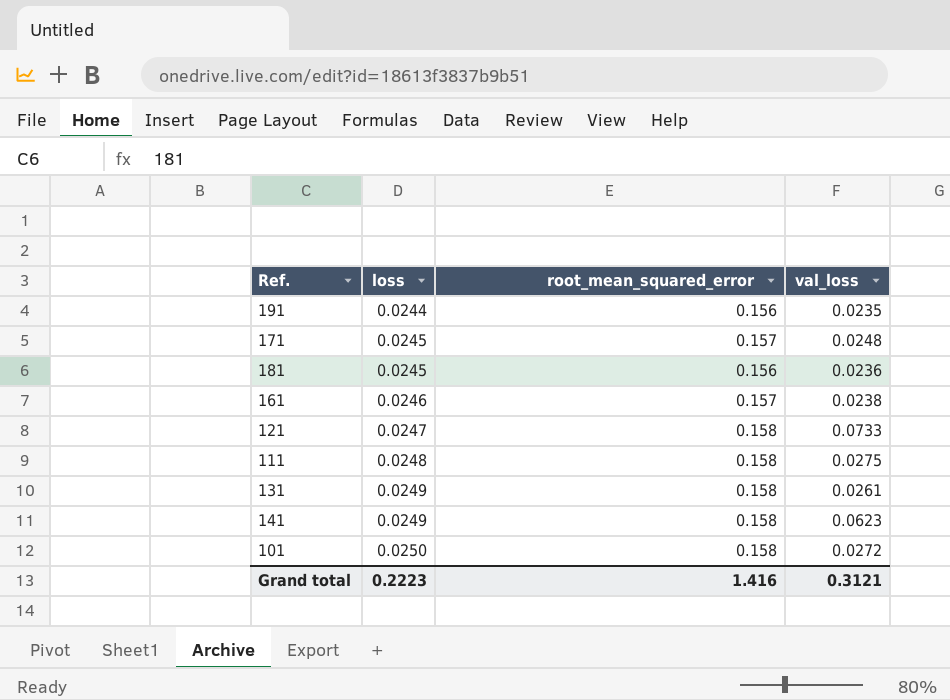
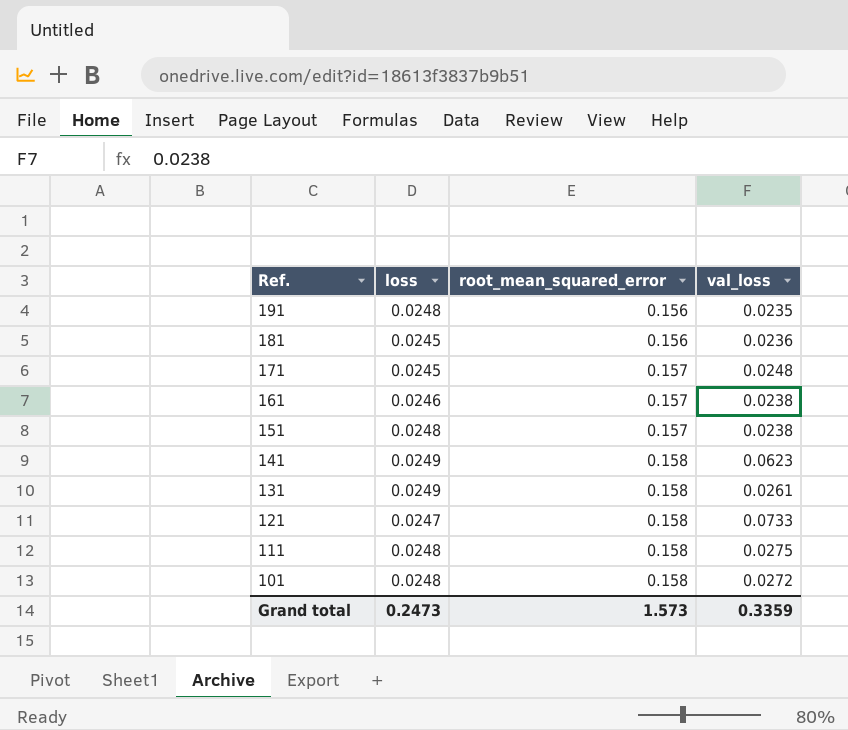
row order: loss ascending -> Ref. descending
191 | loss: 0.0244 -> 0.0248
row 151: none -> 0.0248 | 0.157 | 0.0238
101 | loss: 0.0250 -> 0.0248
Grand total | loss: 0.2223 -> 0.2473
Grand total | root_mean_squared_error: 1.416 -> 1.573
Grand total | val_loss: 0.3121 -> 0.3359

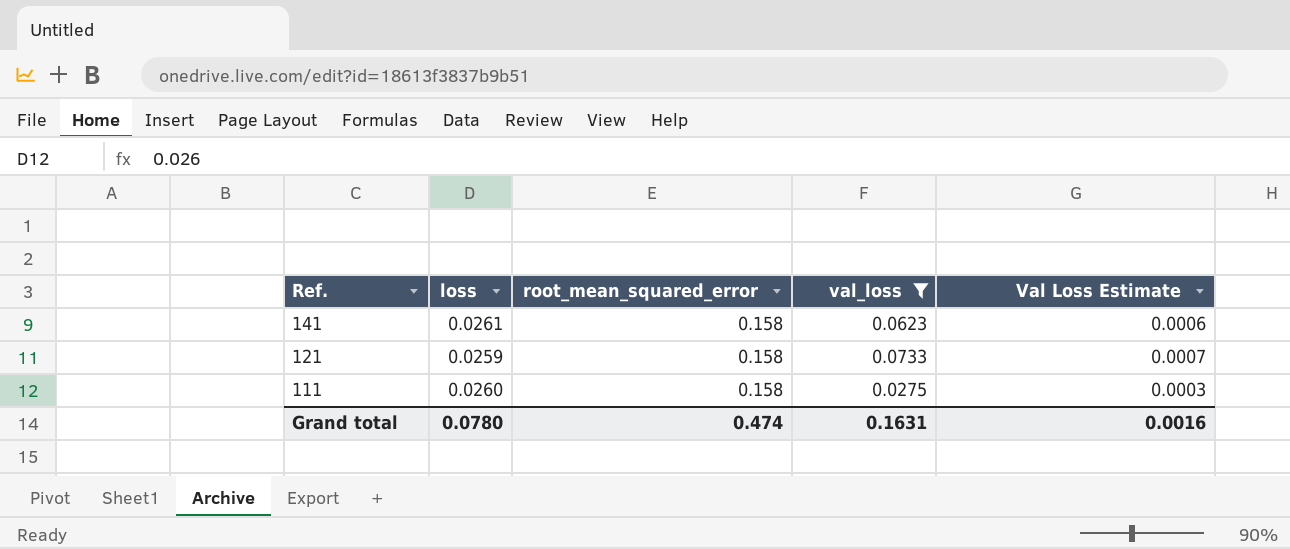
filter: none -> val_loss >= 0.0275
column Val Loss Estimate | formula: none -> [val_loss] * 0.01
141 | loss: 0.0249 -> 0.0261
121 | loss: 0.0247 -> 0.0259
111 | loss: 0.0248 -> 0.0260
Grand total | loss: 0.2473 -> 0.0780
Grand total | root_mean_squared_error: 1.573 -> 0.474
Grand total | val_loss: 0.3359 -> 0.1631

